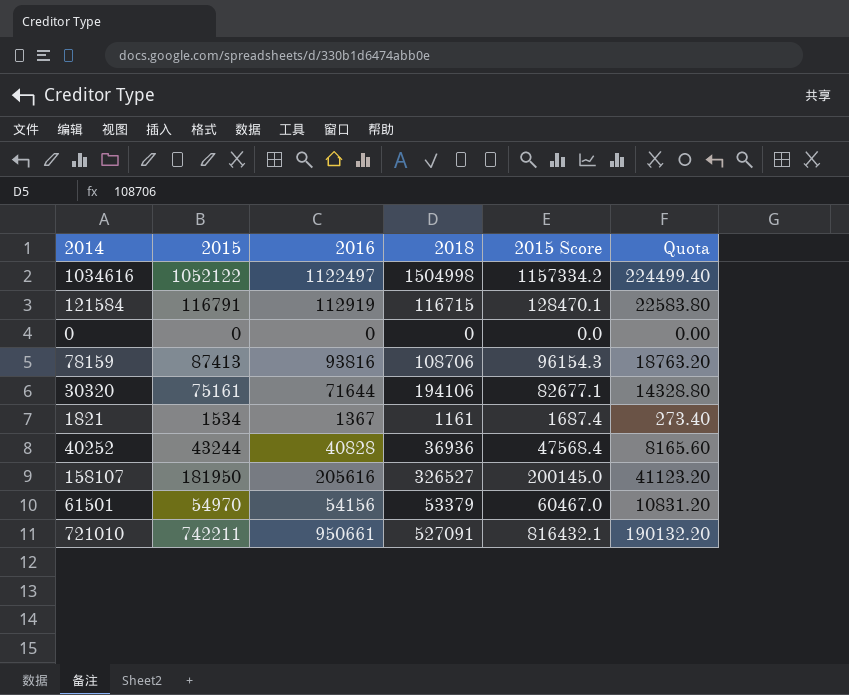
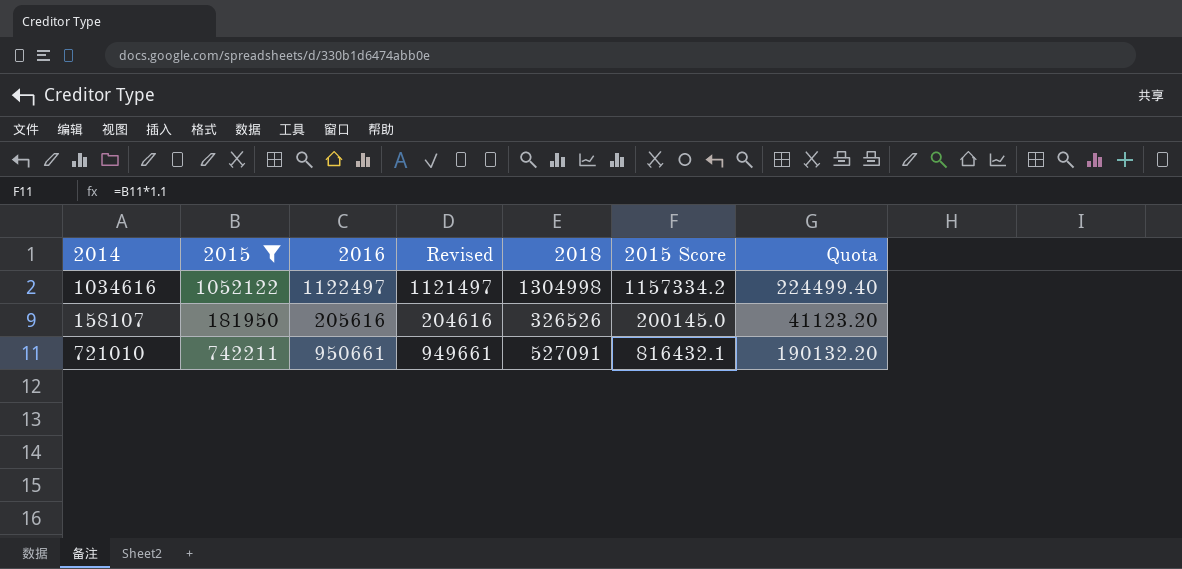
filter: none -> 2015 >= 181950
column Revised | formula: none -> [2016] - 1000
1034616 | 2018: 1504998 -> 1304998
158107 | 2018: 326527 -> 326526

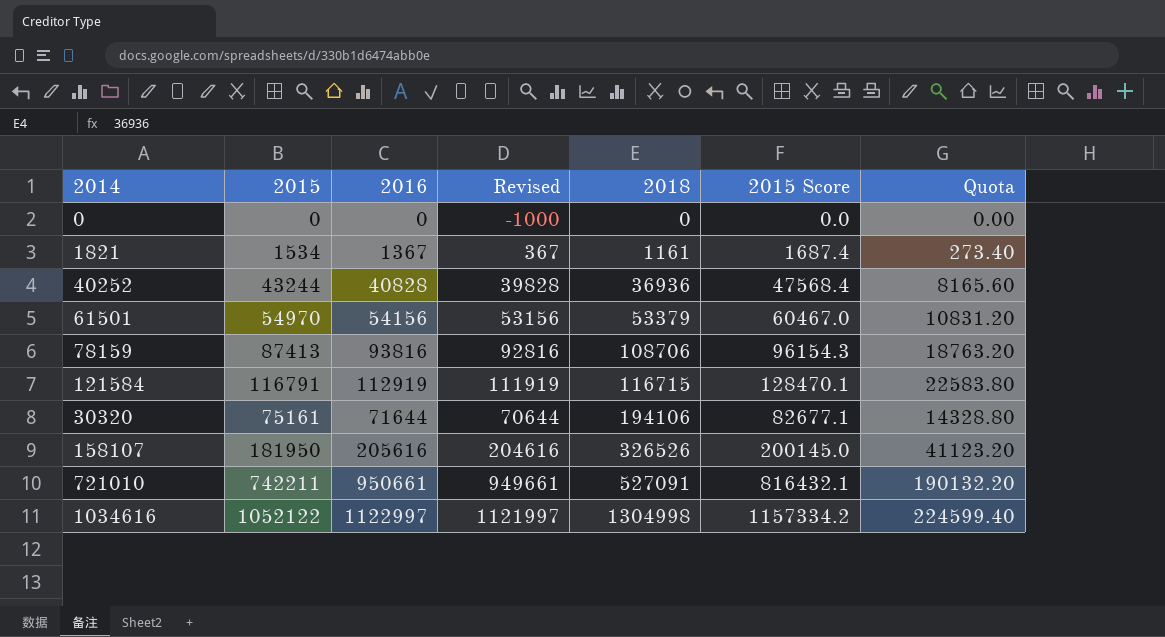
filter: 2015 >= 181950 -> none
row order: none -> 2018 ascending
1034616 | 2016: 1122497 -> 1122997
1034616 | Revised: 1121497 -> 1121997
1034616 | Quota: 224499.40 -> 224599.40

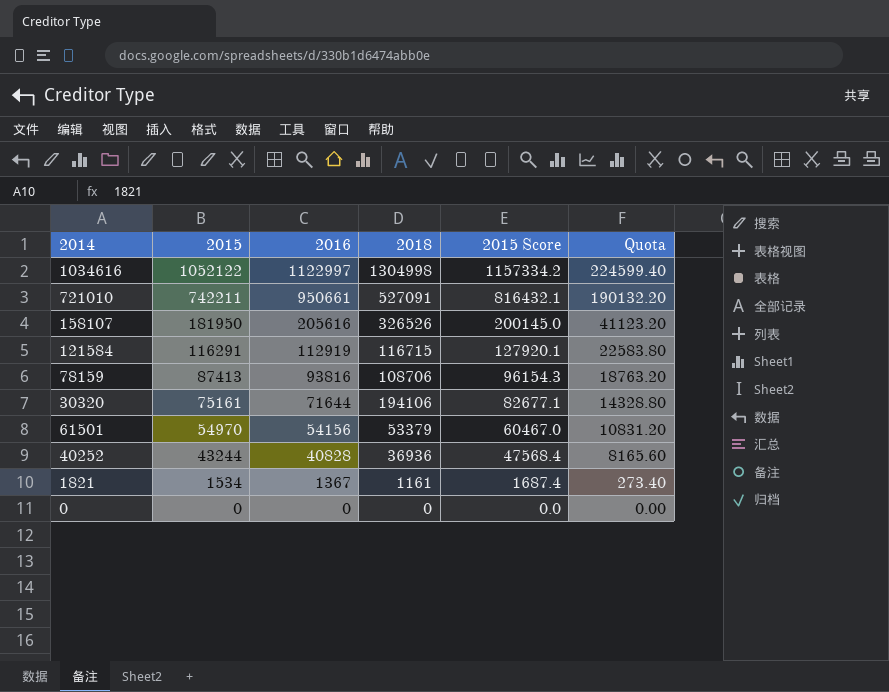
row order: 2018 ascending -> 2015 descending
column Revised | formula: [2016] - 1000 -> none
121584 | 2015: 116791 -> 116291
121584 | 2015 Score: 128470.1 -> 127920.1

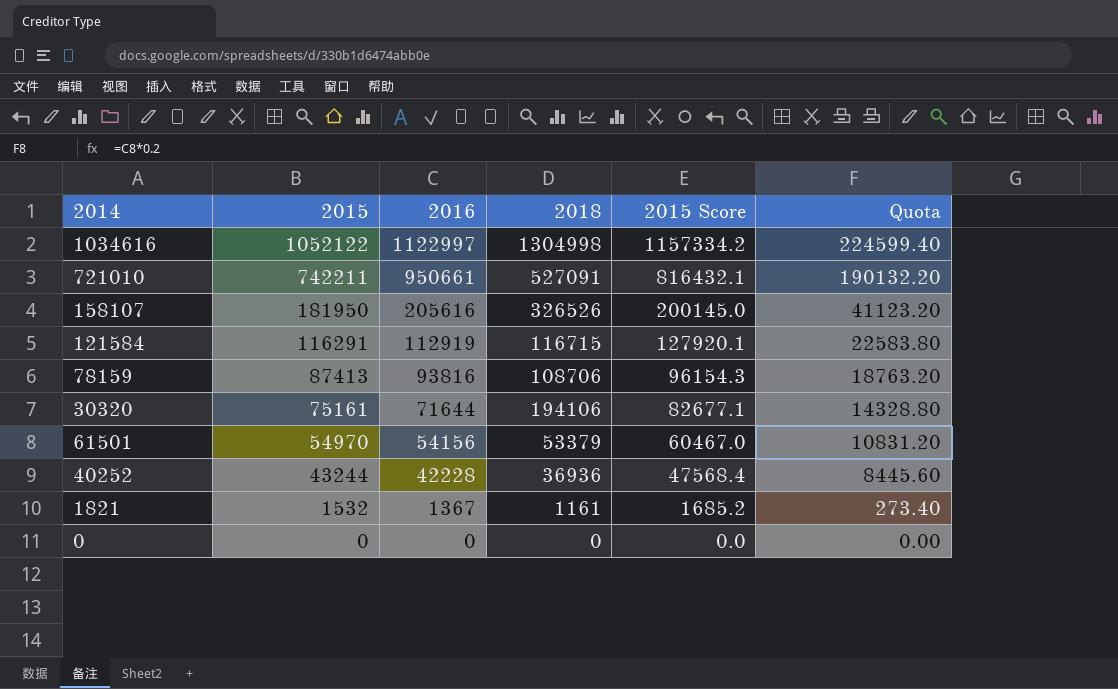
40252 | 2016: 40828 -> 42228
40252 | Quota: 8165.60 -> 8445.60
1821 | 2015: 1534 -> 1532
1821 | 2015 Score: 1687.4 -> 1685.2

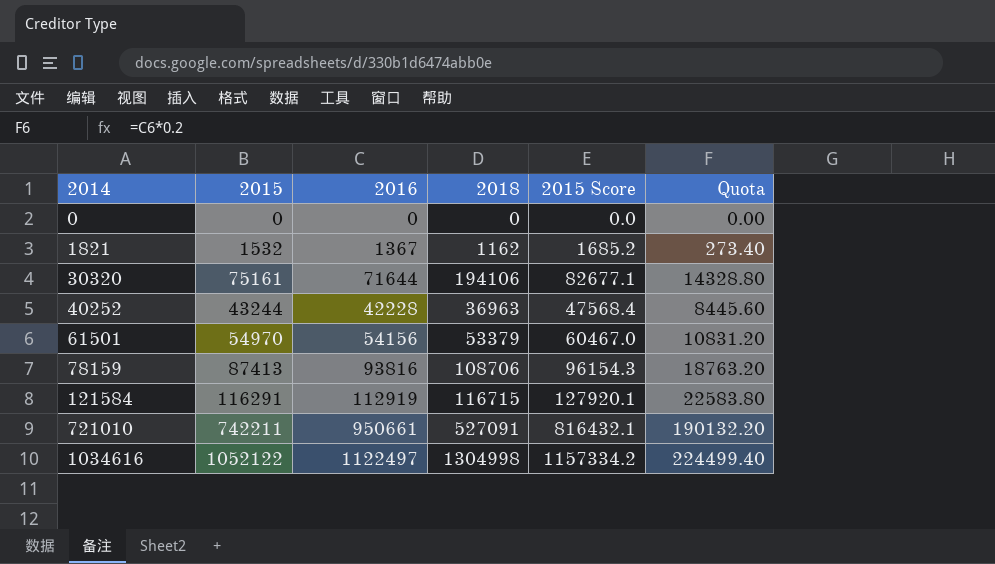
row order: 2015 descending -> 2014 ascending
row 158107: 181950 | 205616 | 326526 | 200145.0 | 41123.20 -> none
1821 | 2018: 1161 -> 1162
40252 | 2018: 36936 -> 36963
1034616 | 2016: 1122997 -> 1122497
1034616 | Quota: 224599.40 -> 224499.40

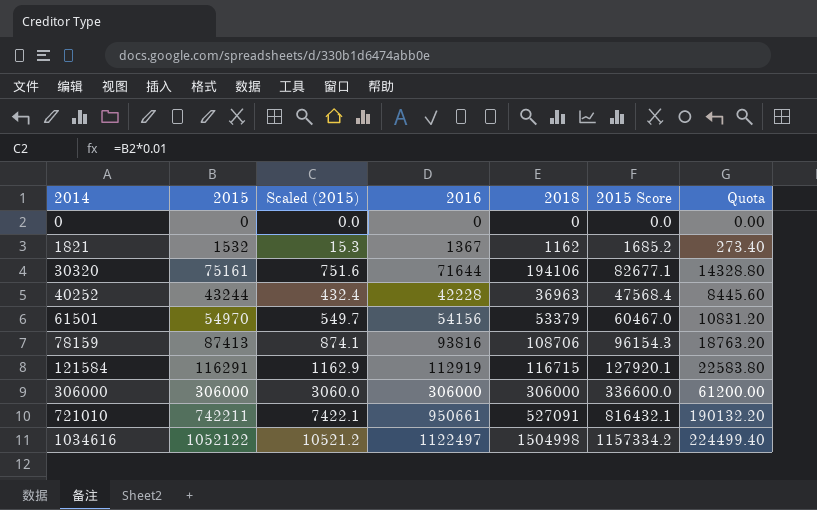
column Scaled (2015) | formula: none -> [2015] * 0.01
row 306000: none -> 306000 | 3060.0 | 306000 | 306000 | 336600.0 | 61200.00
1034616 | 2018: 1304998 -> 1504998

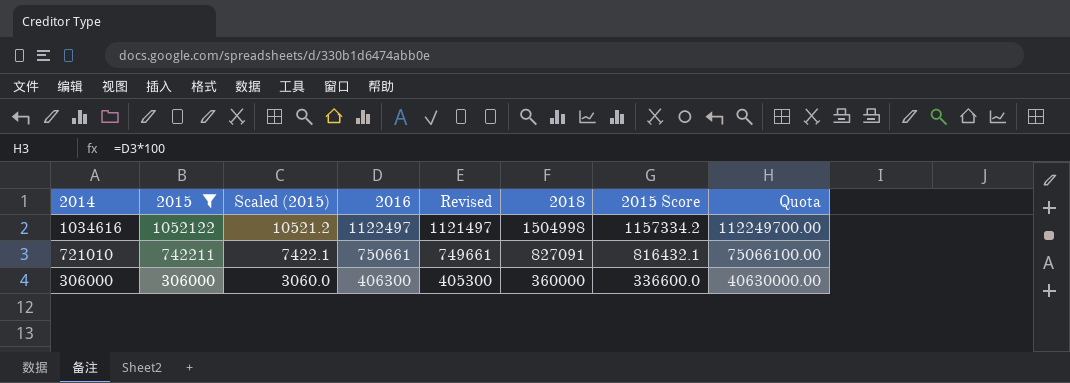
filter: none -> 2015 >= 306000
row order: 2014 ascending -> 2014 descending
column Revised | formula: none -> [2016] - 1000
column Quota | formula: [2016] * 0.2 -> [2016] * 100
721010 | 2016: 950661 -> 750661
721010 | 2018: 527091 -> 827091
306000 | 2016: 306000 -> 406300
306000 | 2018: 306000 -> 360000

